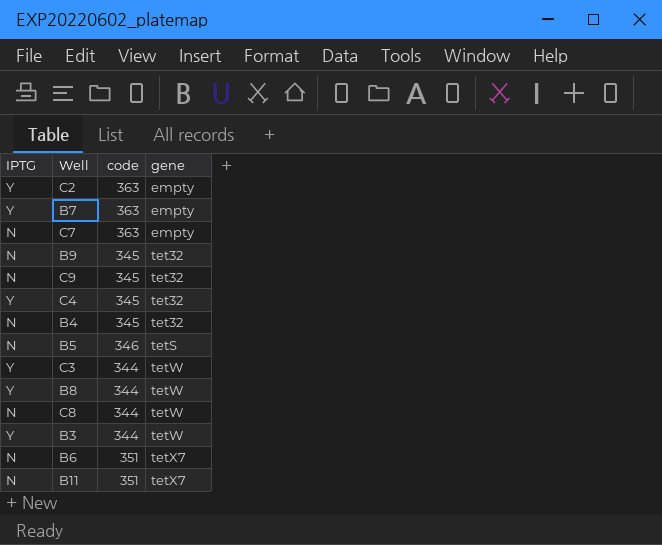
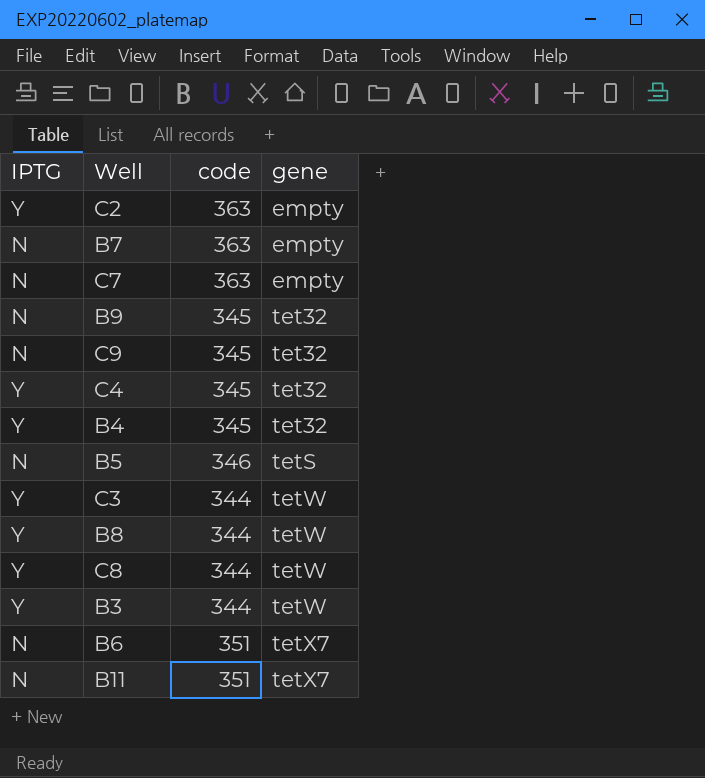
B7 | IPTG: Y -> N
B4 | IPTG: N -> Y
C8 | IPTG: N -> Y

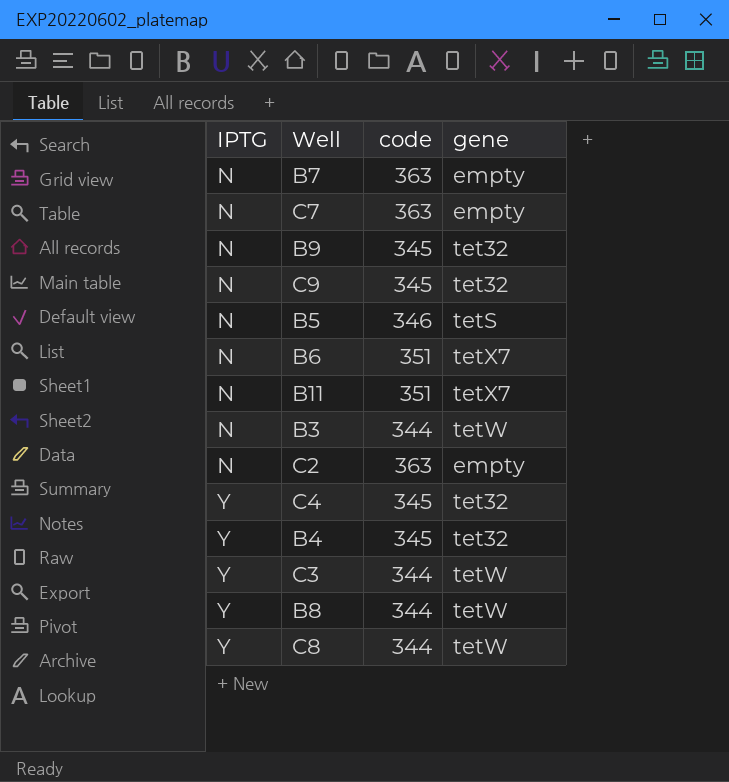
row order: gene ascending -> IPTG ascending
B3 | IPTG: Y -> N
C2 | IPTG: Y -> N

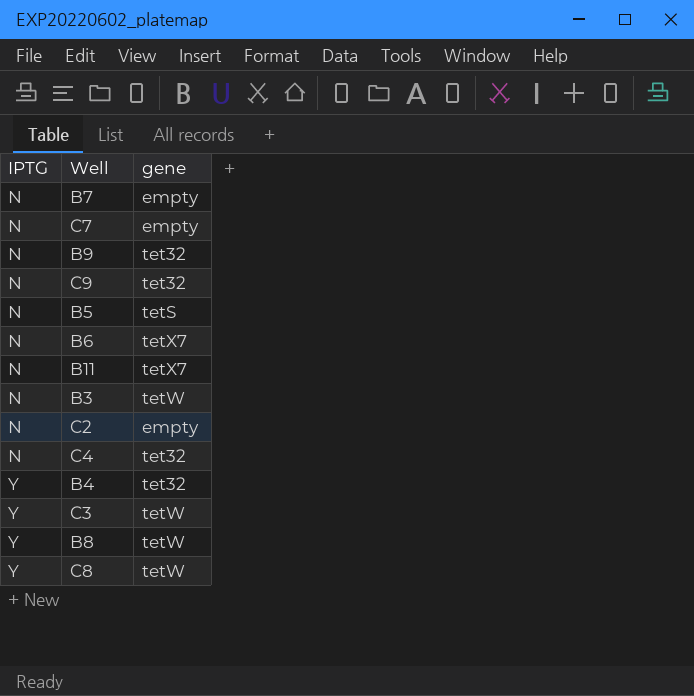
column code | position: 3 -> none
C4 | IPTG: Y -> N

